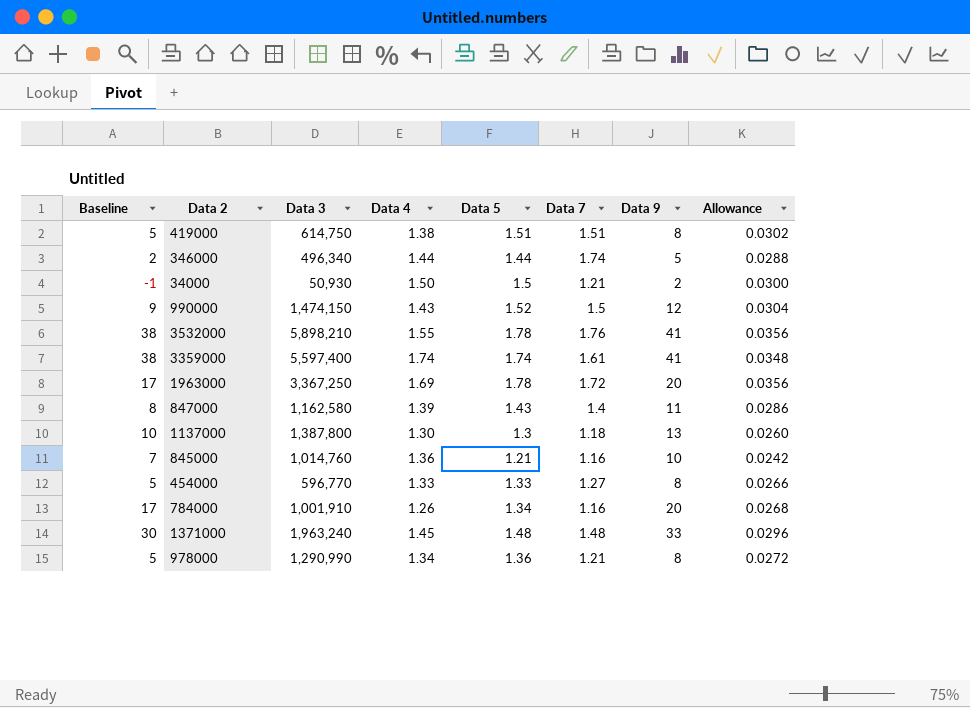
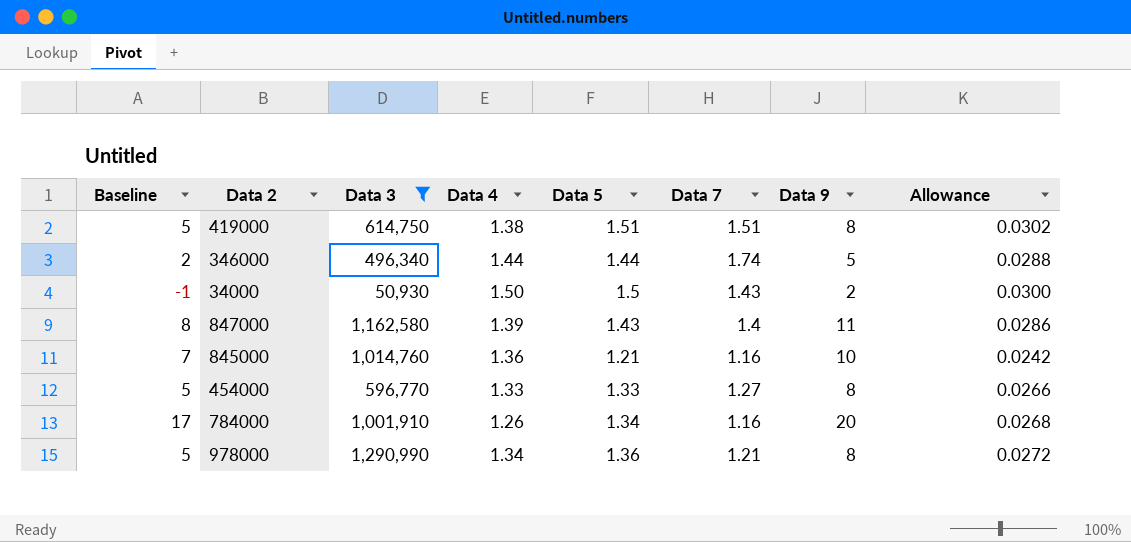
filter: none -> Data 3 <= 1,290,990
34000 | Data 7: 1.21 -> 1.43

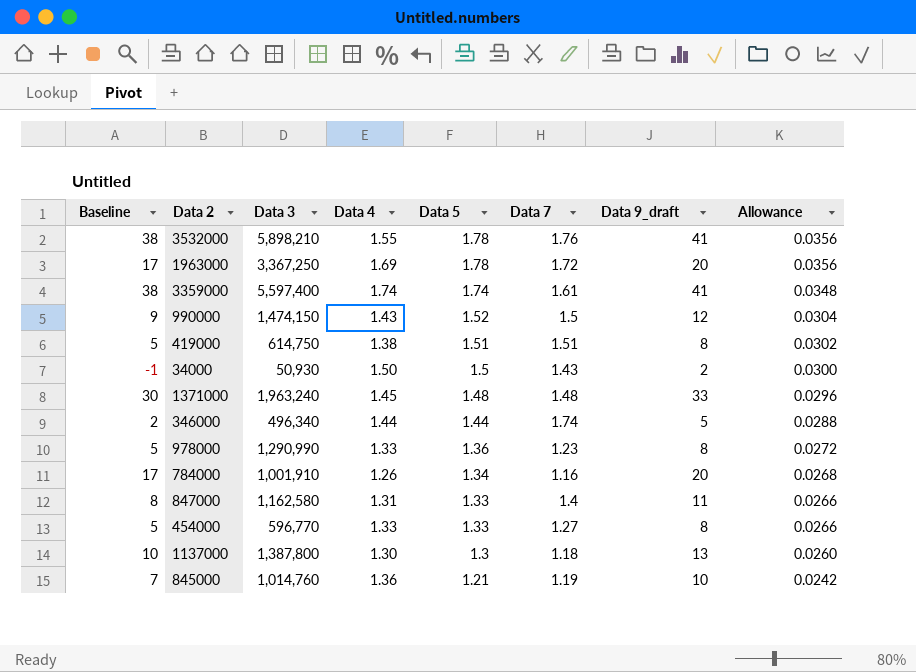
filter: Data 3 <= 1,290,990 -> none
row order: none -> Data 5 descending
column name: Data 9 -> Data 9_draft
978000 | Data 4: 1.34 -> 1.33
978000 | Data 7: 1.21 -> 1.23
847000 | Data 4: 1.39 -> 1.31
847000 | Data 5: 1.43 -> 1.33
847000 | Allowance: 0.0286 -> 0.0266
845000 | Data 7: 1.16 -> 1.19

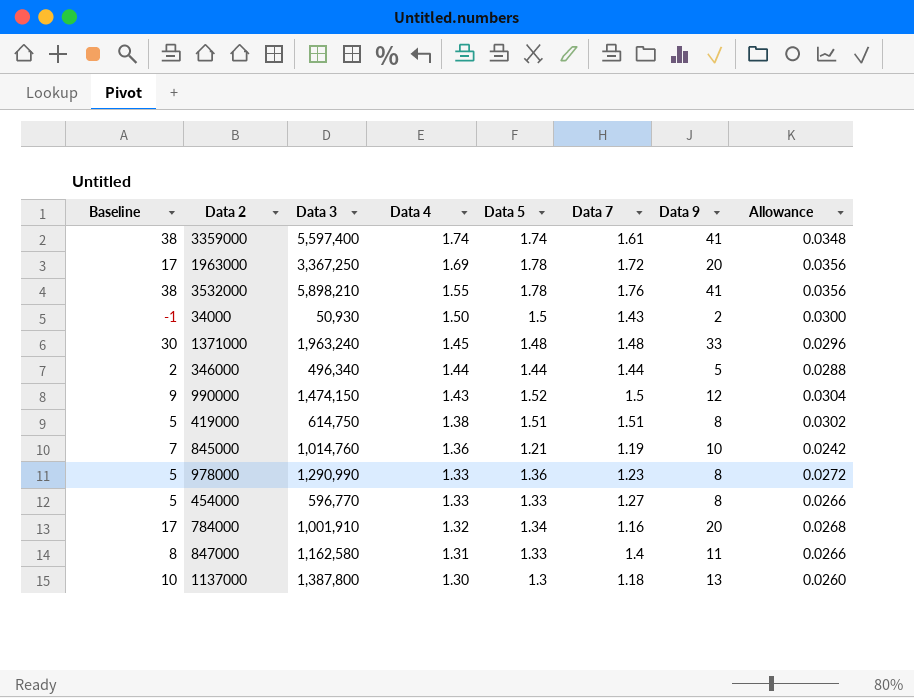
row order: Data 5 descending -> Data 4 descending
column name: Data 9_draft -> Data 9
346000 | Data 7: 1.74 -> 1.44
784000 | Data 4: 1.26 -> 1.32

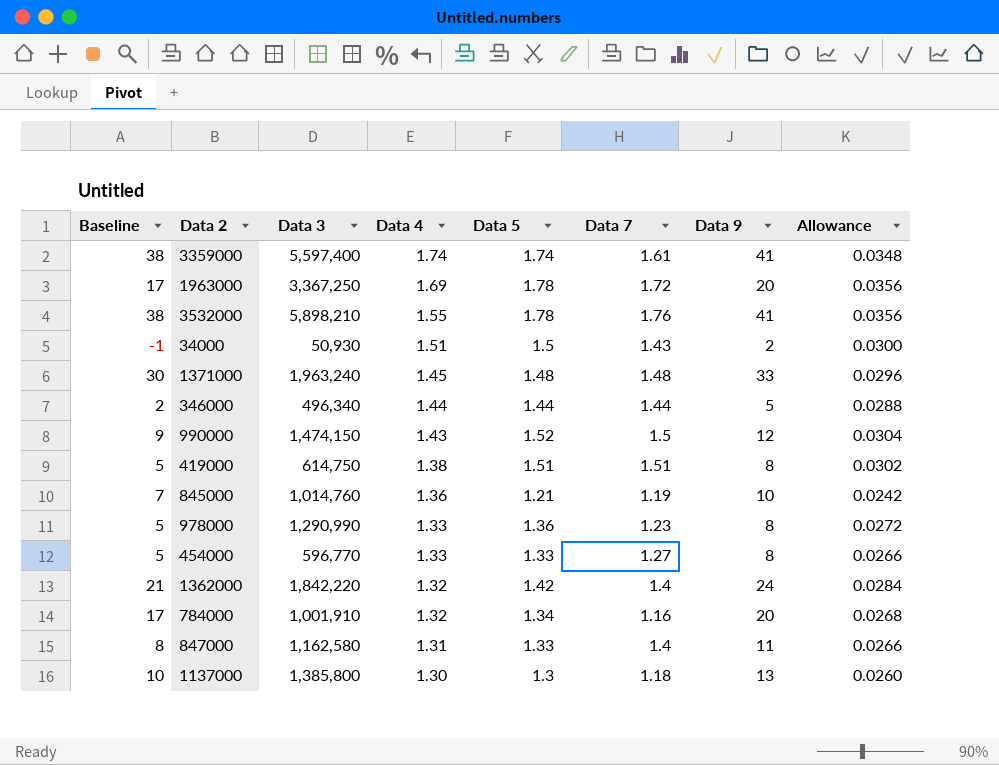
34000 | Data 4: 1.50 -> 1.51
row 1362000: none -> 21 | 1,842,220 | 1.32 | 1.42 | 1.4 | 24 | 0.0284
1137000 | Data 3: 1,387,800 -> 1,385,800

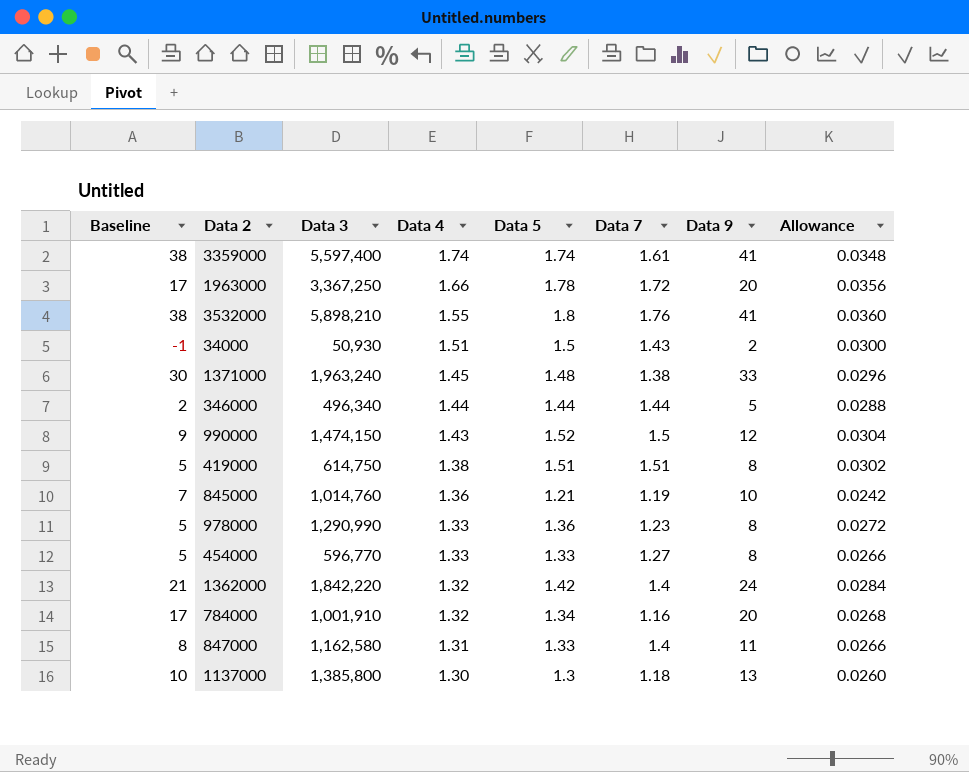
1963000 | Data 4: 1.69 -> 1.66
3532000 | Data 5: 1.78 -> 1.8
3532000 | Allowance: 0.0356 -> 0.0360
1371000 | Data 7: 1.48 -> 1.38

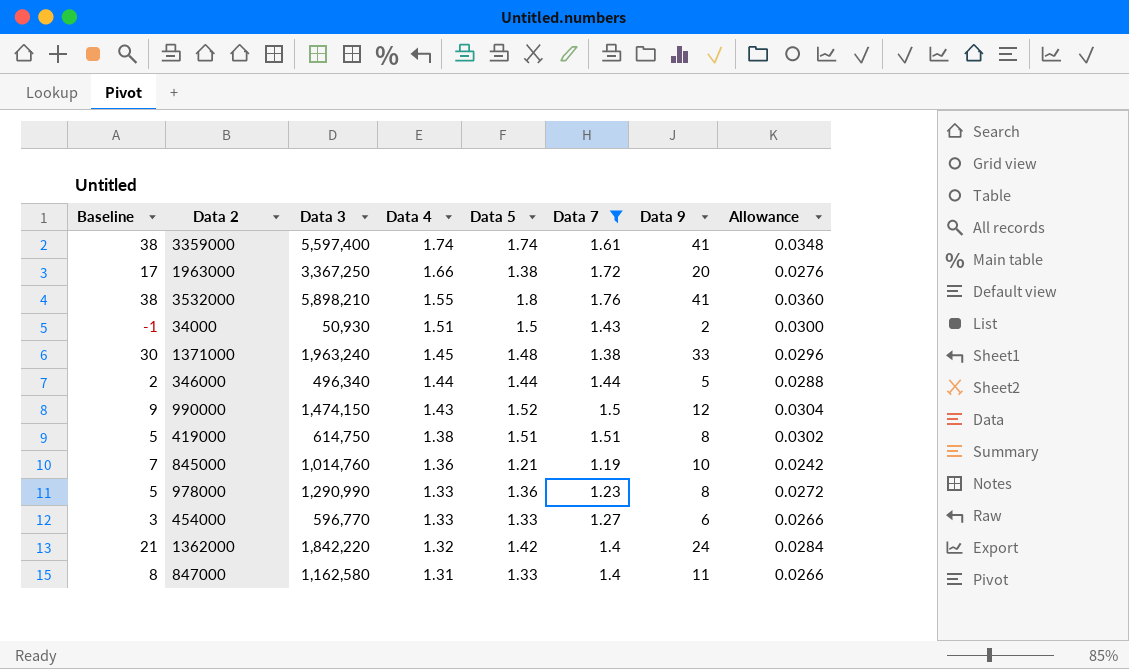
filter: none -> Data 7 >= 1.19
1963000 | Data 5: 1.78 -> 1.38
1963000 | Allowance: 0.0356 -> 0.0276
454000 | Baseline: 5 -> 3
454000 | Data 9: 8 -> 6

